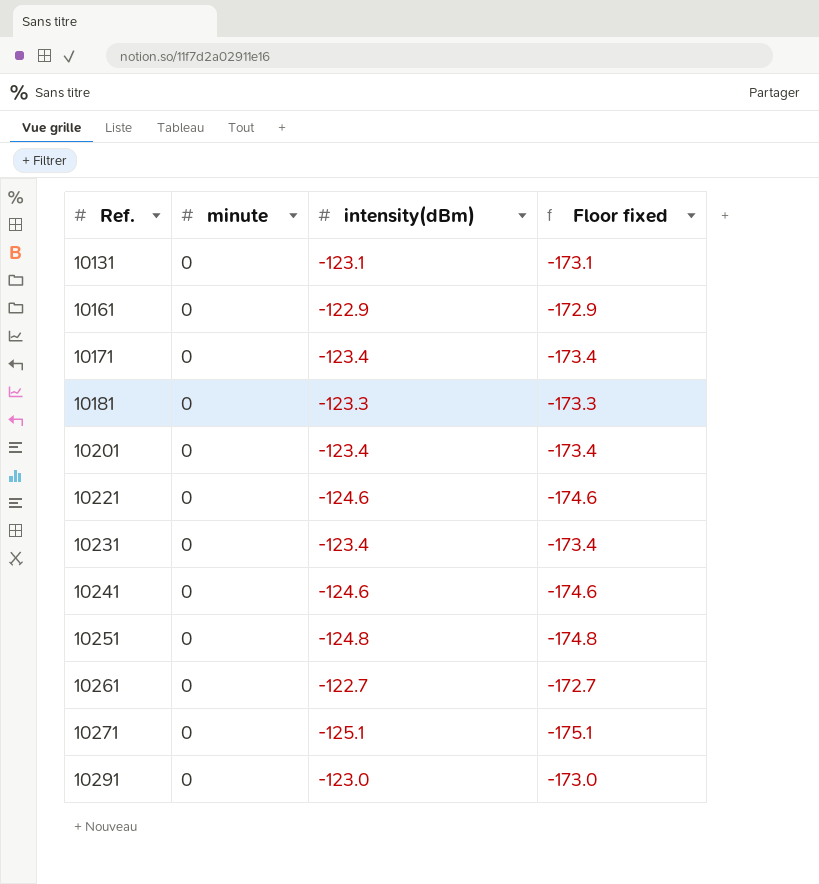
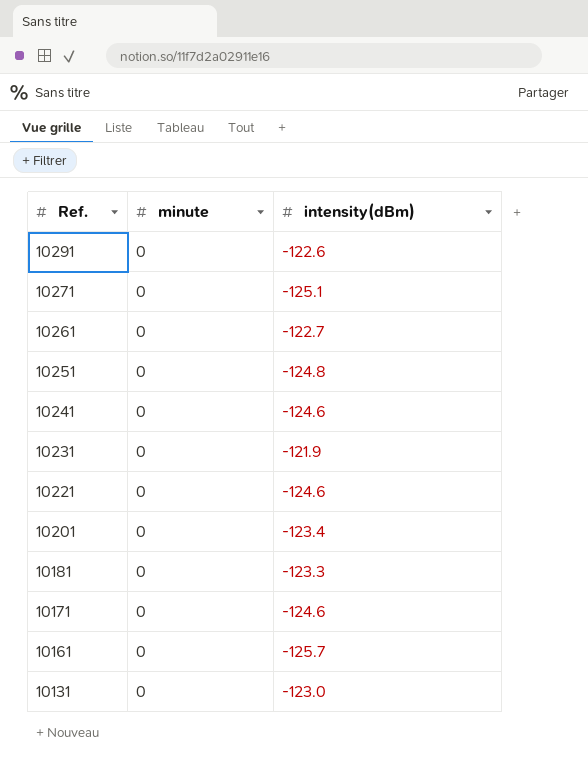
row order: Ref. ascending -> Ref. descending
column Floor fixed | formula: [intensity(dBm)] - 50 -> none
10291 | intensity(dBm): -123.0 -> -122.6
10231 | intensity(dBm): -123.4 -> -121.9
10171 | intensity(dBm): -123.4 -> -124.6
10161 | intensity(dBm): -122.9 -> -125.7
10131 | intensity(dBm): -123.1 -> -123.0

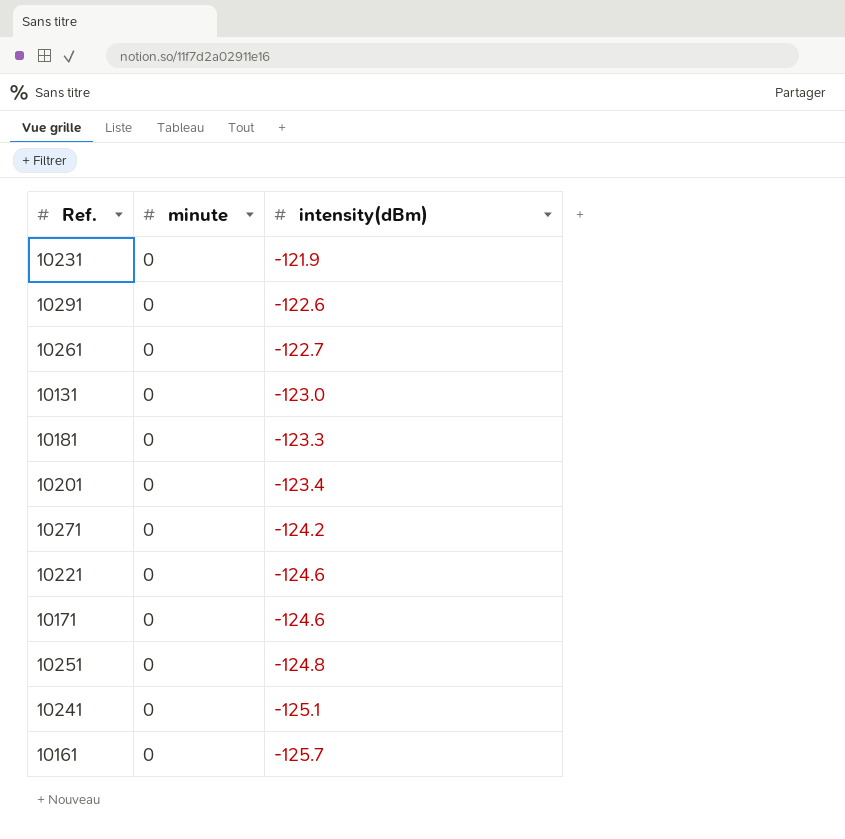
row order: Ref. descending -> intensity(dBm) descending
10271 | intensity(dBm): -125.1 -> -124.2
10241 | intensity(dBm): -124.6 -> -125.1

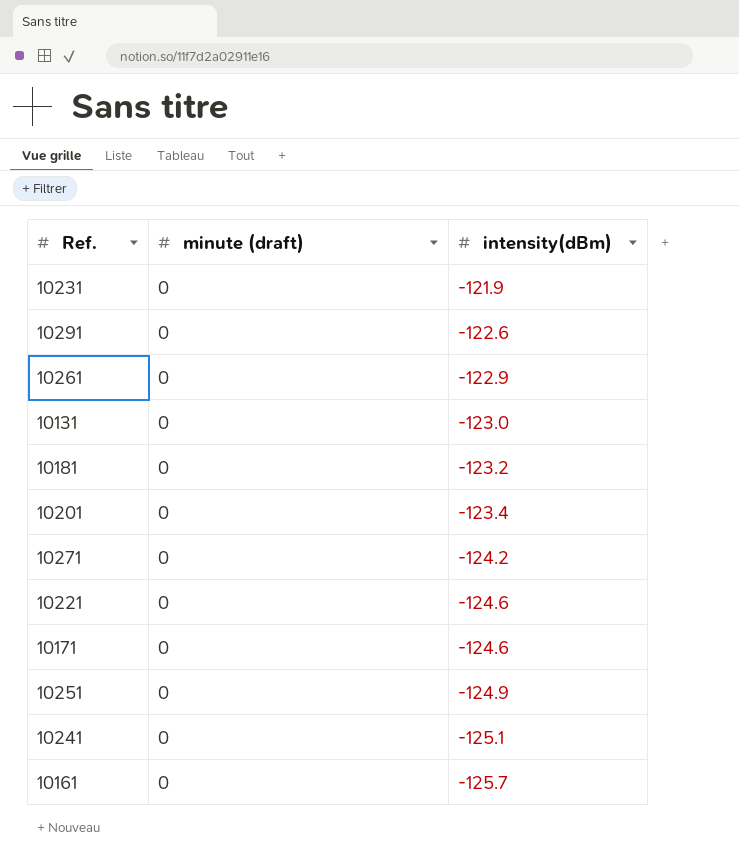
column name: minute -> minute (draft)
10261 | intensity(dBm): -122.7 -> -122.9
10181 | intensity(dBm): -123.3 -> -123.2
10251 | intensity(dBm): -124.8 -> -124.9

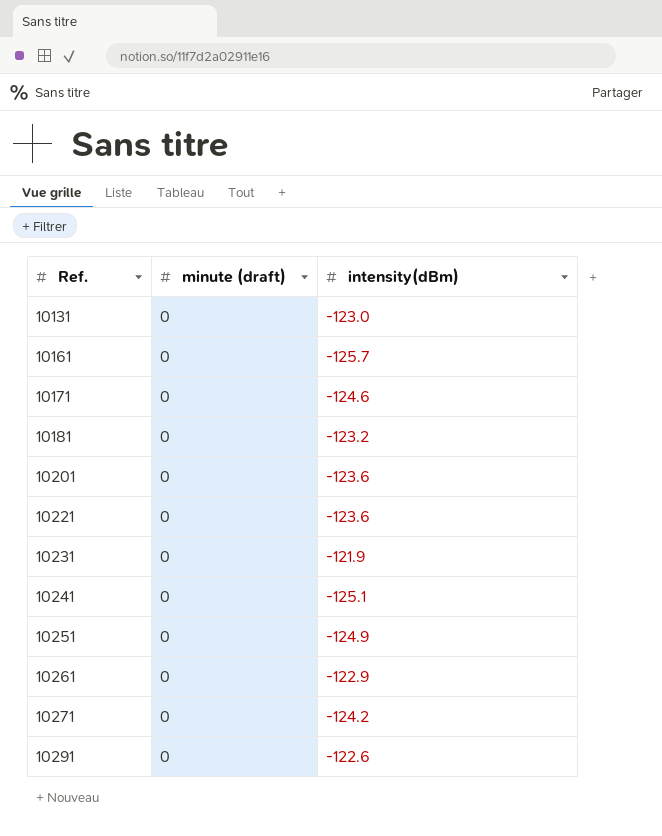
row order: intensity(dBm) descending -> Ref. ascending
10201 | intensity(dBm): -123.4 -> -123.6
10221 | intensity(dBm): -124.6 -> -123.6

